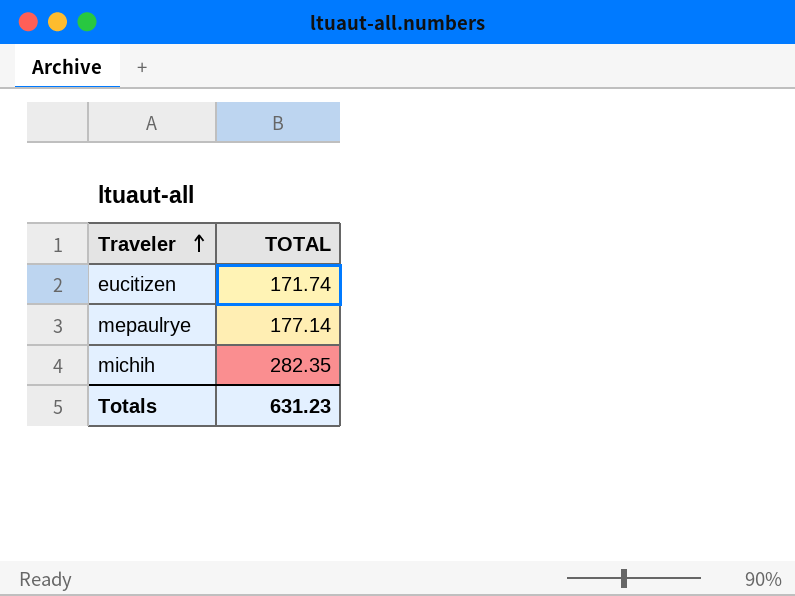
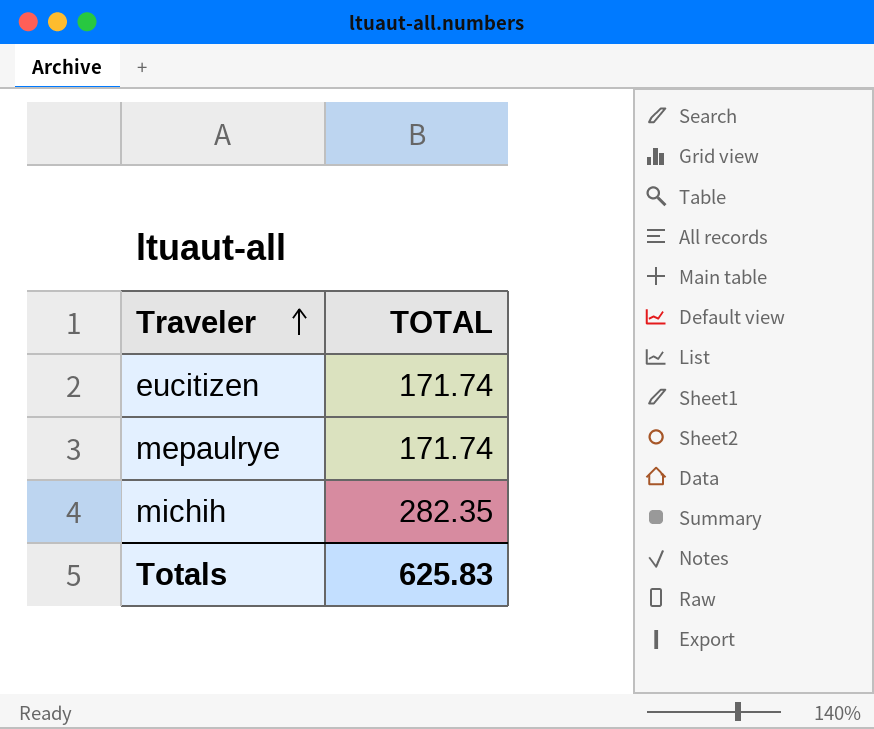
mepaulrye | TOTAL: 177.14 -> 171.74
Totals | TOTAL: 631.23 -> 625.83

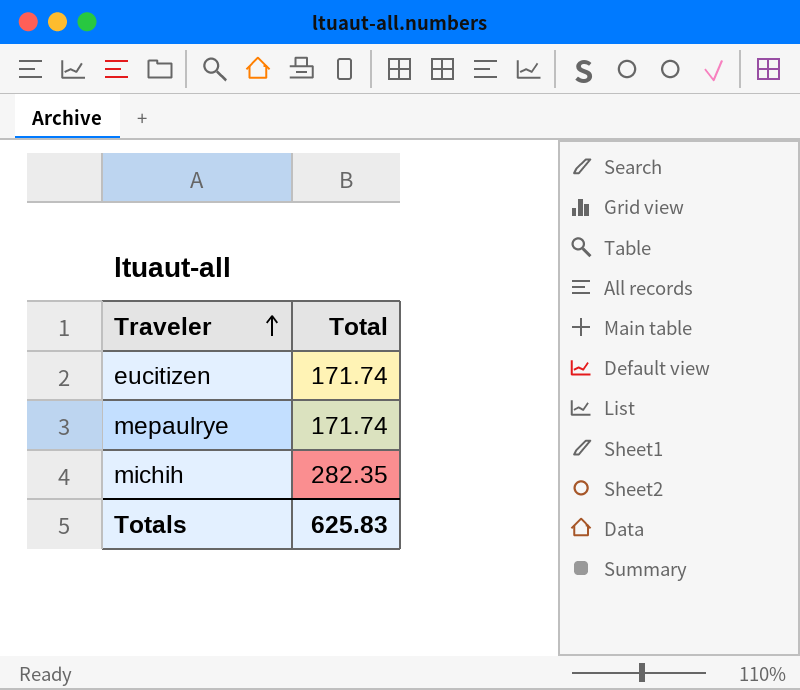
column name: TOTAL -> Total

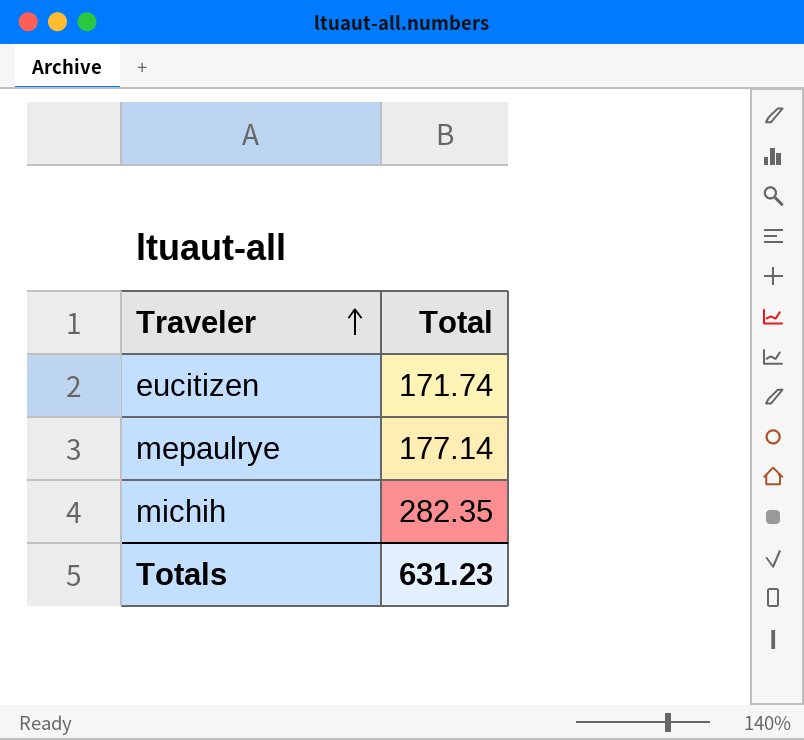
mepaulrye | Total: 171.74 -> 177.14
Totals | Total: 625.83 -> 631.23

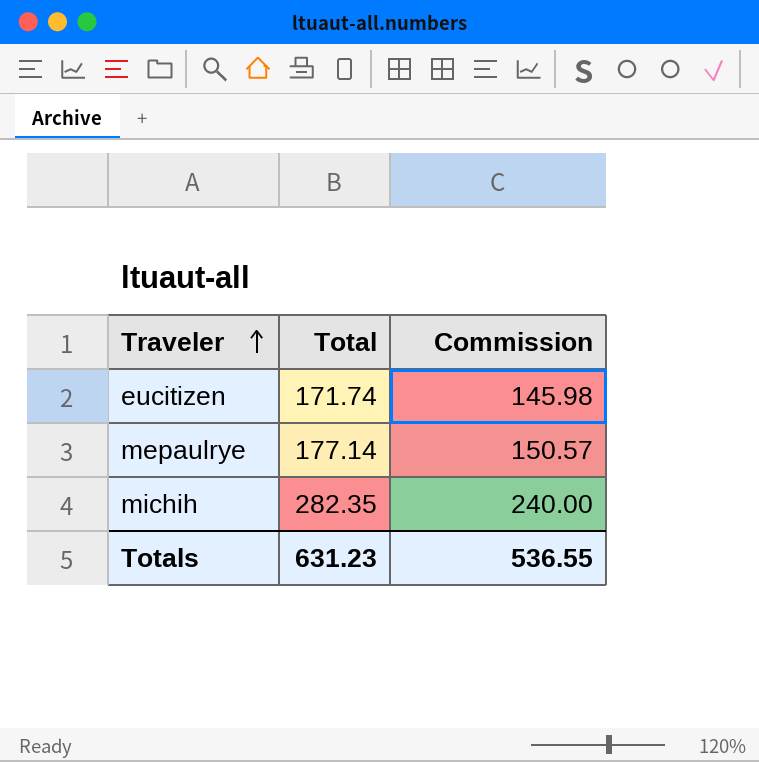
column Commission | formula: none -> [Total] * 0.85

